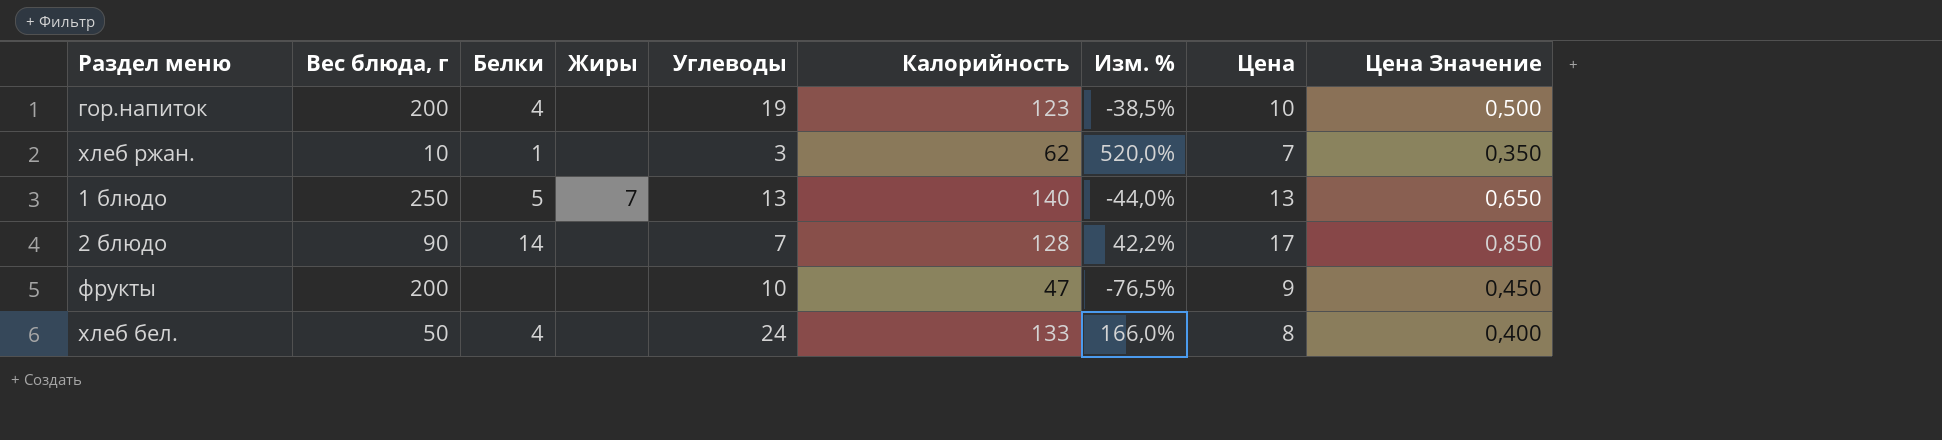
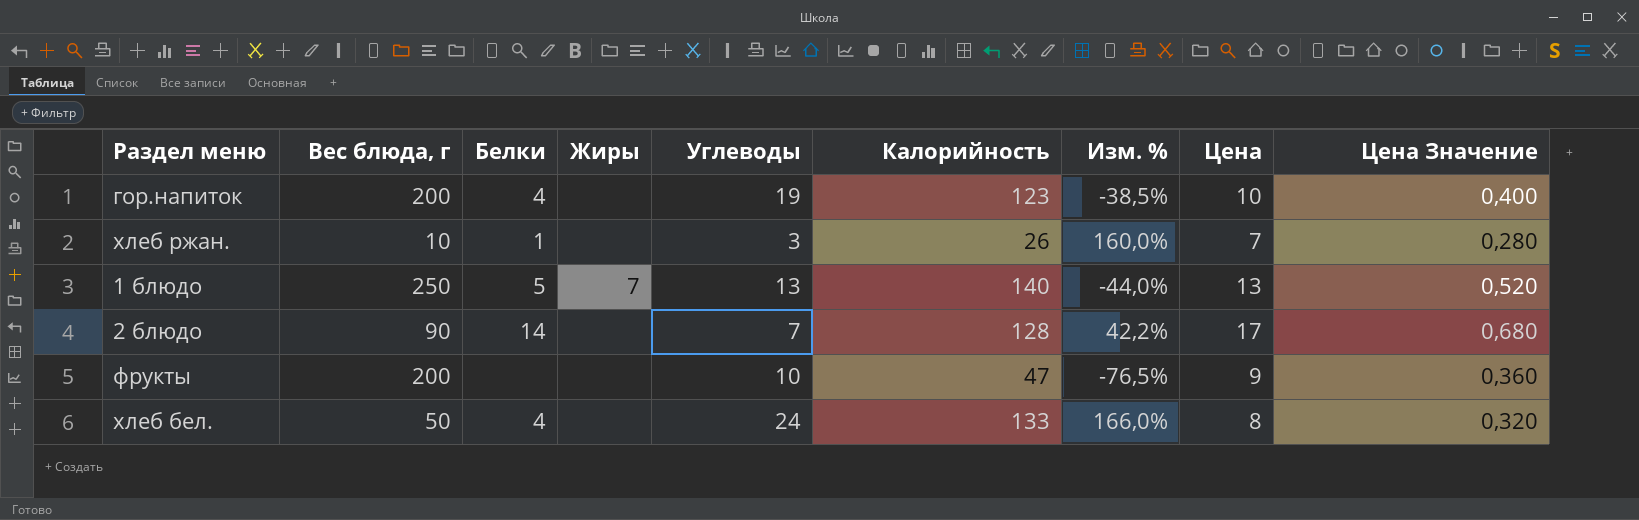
column Цена Значение | formula: [Цена] * 0,05 -> [Цена] * 0,04
хлеб ржан. | Калорийность: 62 -> 26
хлеб ржан. | Изм. %: 520,0% -> 160,0%

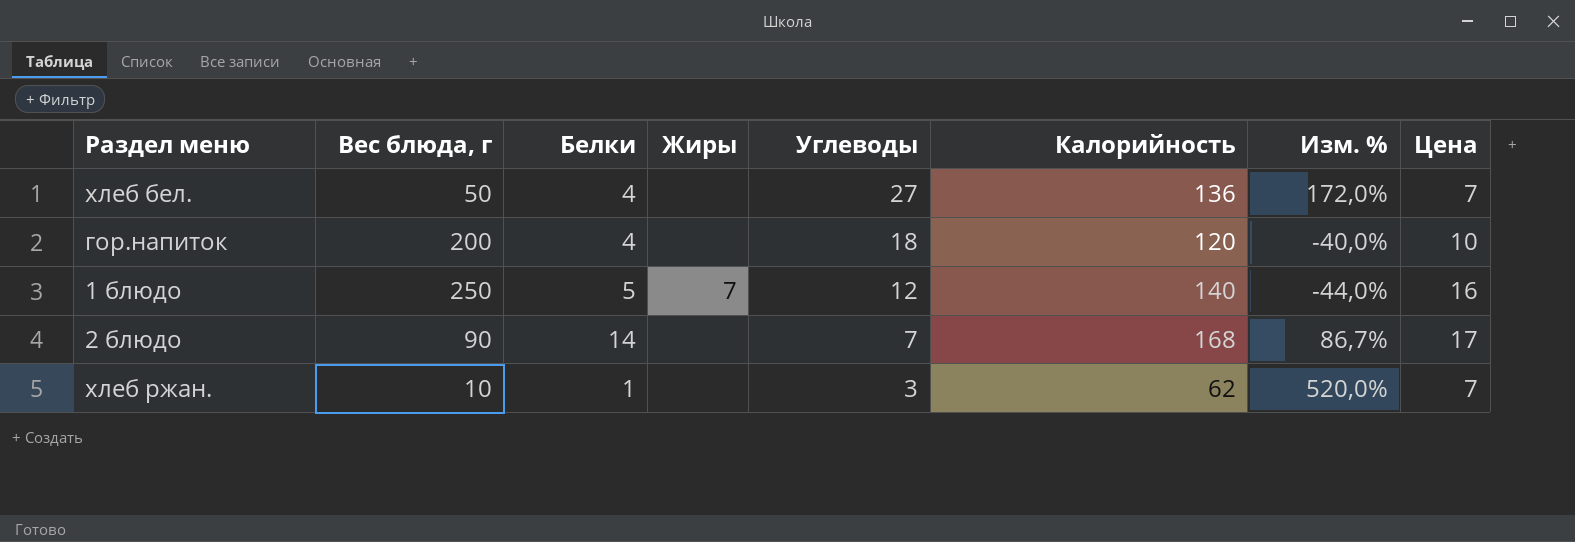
row order: none -> Углеводы descending
column Цена Значение | formula: [Цена] * 0,04 -> none
row фрукты: 200 | none | none | 10 | 47 | -76,5% | 9 | 0,360 -> none
хлеб бел. | Углеводы: 24 -> 27
хлеб бел. | Калорийность: 133 -> 136
хлеб бел. | Изм. %: 166,0% -> 172,0%
хлеб бел. | Цена: 8 -> 7
гор.напиток | Углеводы: 19 -> 18
гор.напиток | Калорийность: 123 -> 120
гор.напиток | Изм. %: -38,5% -> -40,0%
1 блюдо | Углеводы: 13 -> 12
1 блюдо | Цена: 13 -> 16
2 блюдо | Калорийность: 128 -> 168
2 блюдо | Изм. %: 42,2% -> 86,7%
хлеб ржан. | Калорийность: 26 -> 62
хлеб ржан. | Изм. %: 160,0% -> 520,0%

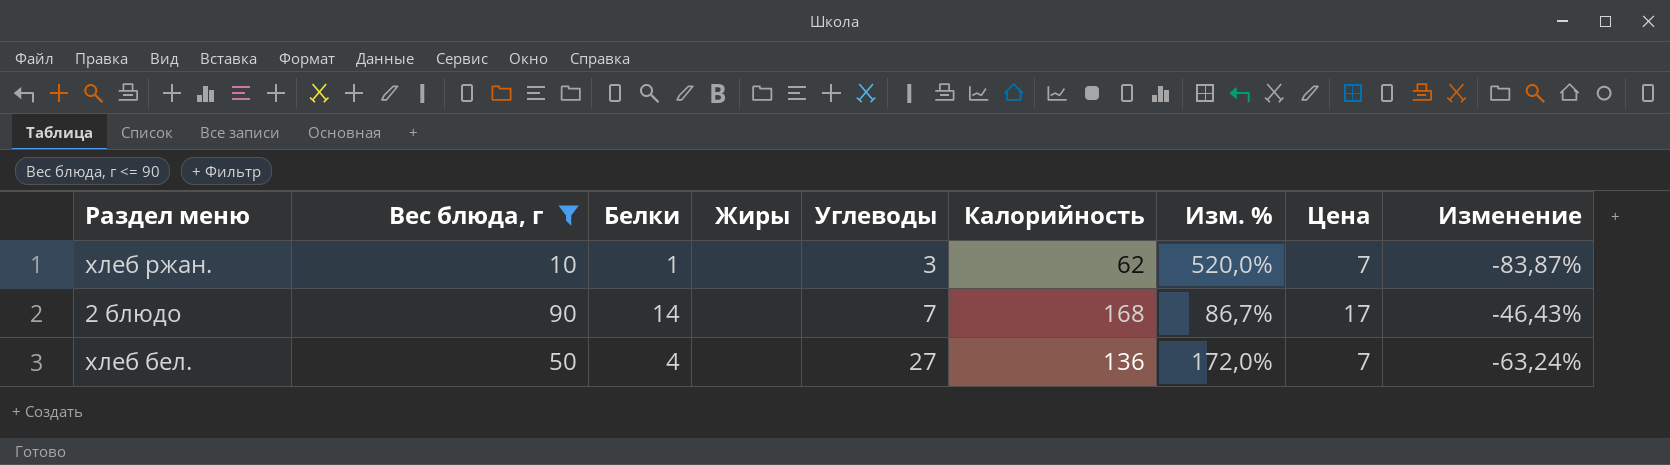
filter: none -> Вес блюда, г <= 90
row order: Углеводы descending -> Углеводы ascending
column Изменение | formula: none -> ([Вес блюда, г] - [Калорийность]) / [Калорийность]

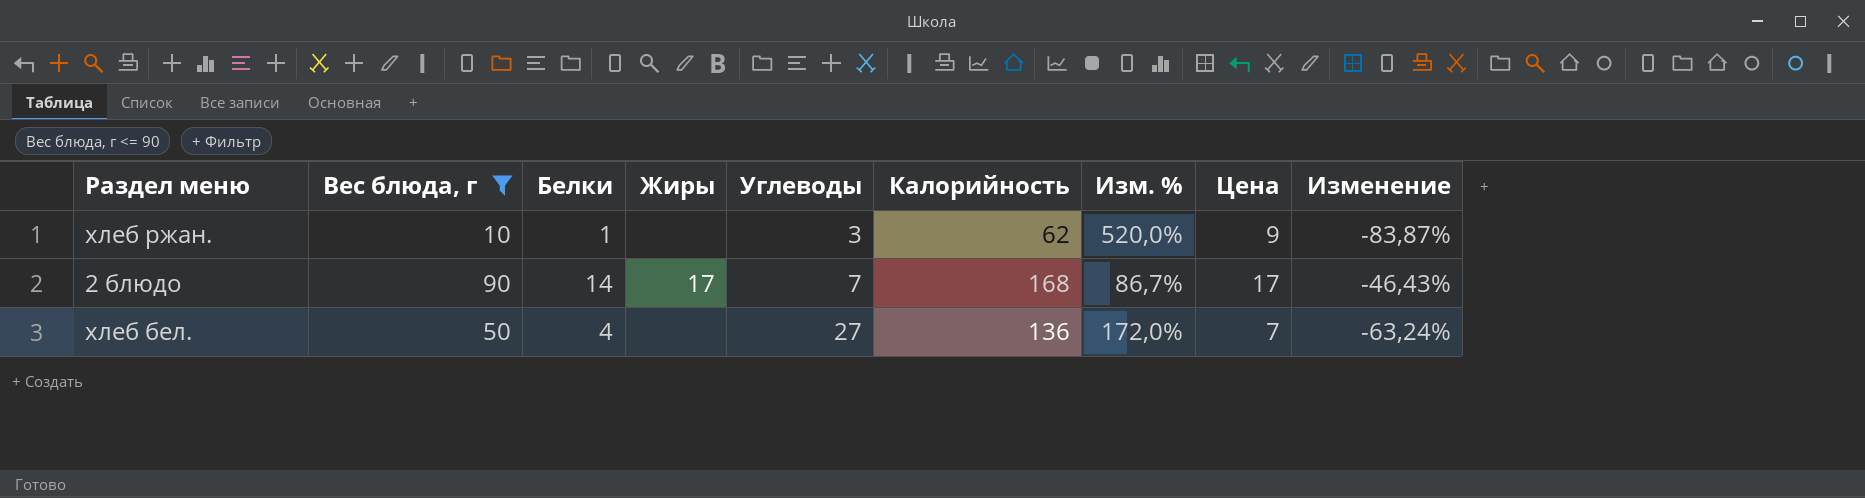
хлеб ржан. | Цена: 7 -> 9
2 блюдо | Жиры: none -> 17

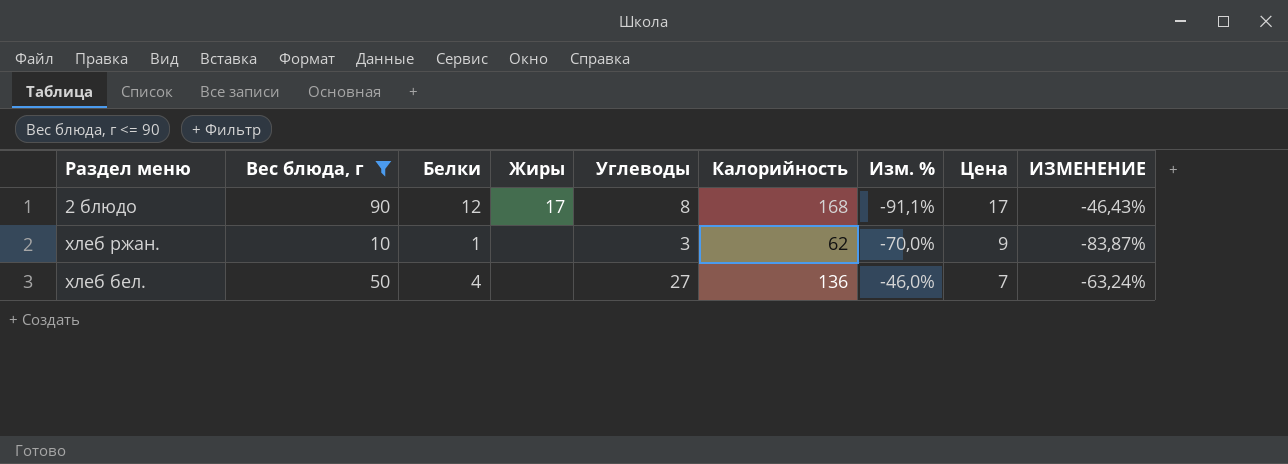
row order: Углеводы ascending -> Изм. % ascending
column Изм. % | formula: ([Калорийность] - [Вес блюда, г]) / [Вес блюда, г] -> ([Углеводы] - [Вес блюда, г]) / [Вес блюда, г]
column name: Изменение -> ИЗМЕНЕНИЕ
2 блюдо | Белки: 14 -> 12
2 блюдо | Углеводы: 7 -> 8

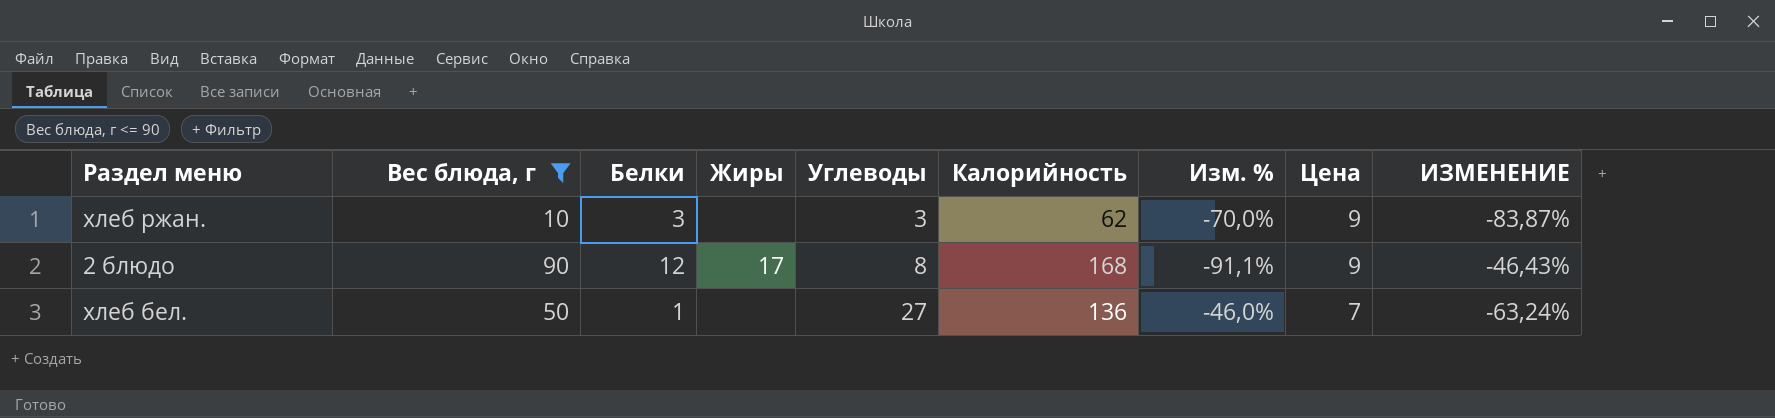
row order: Изм. % ascending -> Углеводы ascending
хлеб ржан. | Белки: 1 -> 3
2 блюдо | Цена: 17 -> 9
хлеб бел. | Белки: 4 -> 1

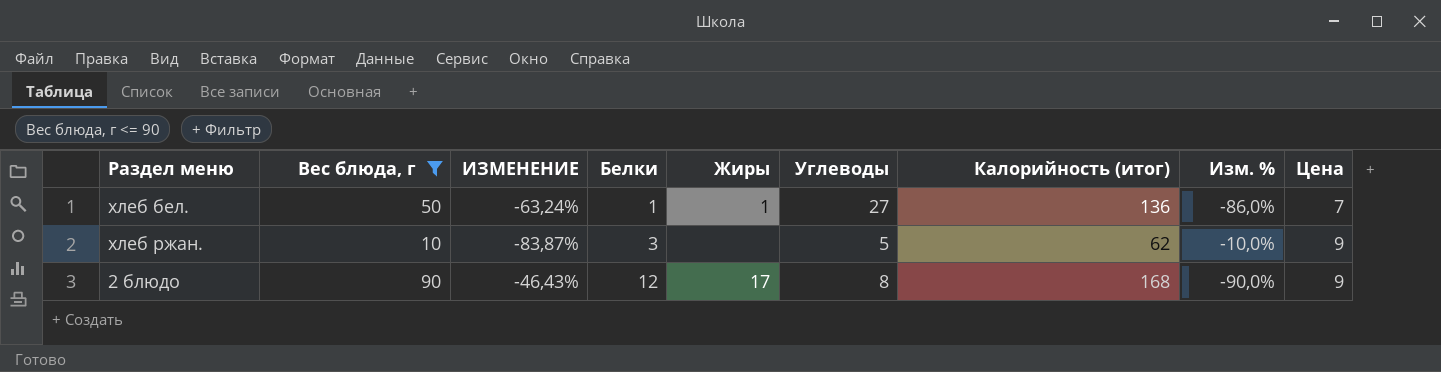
row order: Углеводы ascending -> Белки ascending
column ИЗМЕНЕНИЕ | position: 9 -> 3
column name: Калорийность -> Калорийность (итог)
column Изм. % | formula: ([Углеводы] - [Вес блюда, г]) / [Вес блюда, г] -> ([Цена] - [Вес блюда, г]) / [Вес блюда, г]
хлеб бел. | Жиры: none -> 1
хлеб ржан. | Углеводы: 3 -> 5

